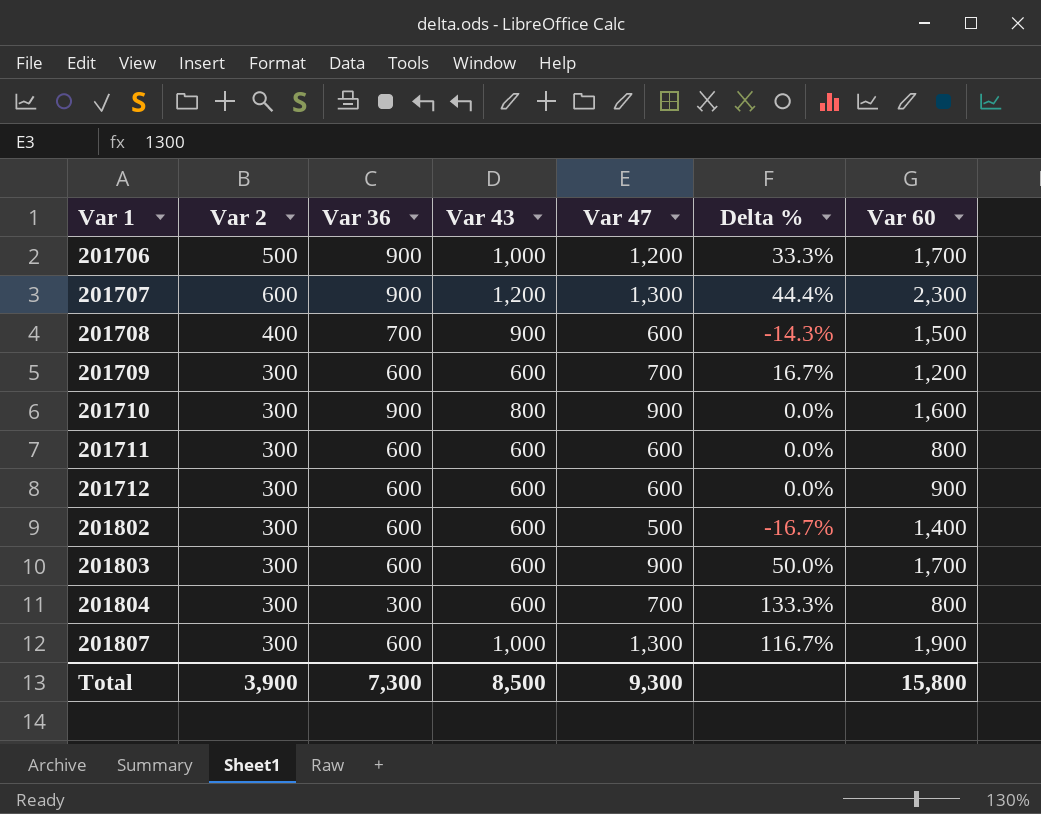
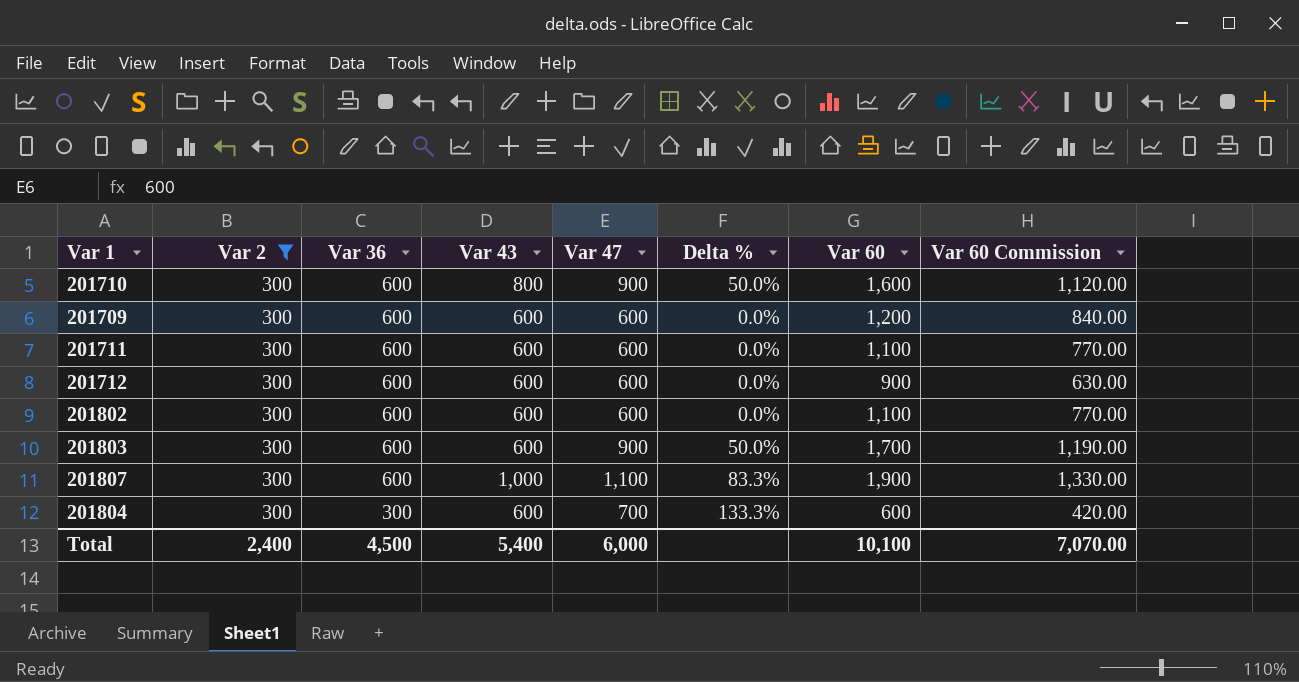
filter: none -> Var 2 = 300
row order: Var 1 ascending -> Var 36 descending
column Var 60 Commission | formula: none -> [Var 60] * 0.7
201710 | Var 36: 900 -> 600
201710 | Delta %: 0.0% -> 50.0%
201709 | Var 47: 700 -> 600
201709 | Delta %: 16.7% -> 0.0%
201711 | Var 60: 800 -> 1,100
201802 | Var 47: 500 -> 600
201802 | Delta %: -16.7% -> 0.0%
201802 | Var 60: 1,400 -> 1,100
201807 | Var 47: 1,300 -> 1,100
201807 | Delta %: 116.7% -> 83.3%
201804 | Var 60: 800 -> 600
Total | Var 2: 3,900 -> 2,400
Total | Var 36: 7,300 -> 4,500
Total | Var 43: 8,500 -> 5,400
Total | Var 47: 9,300 -> 6,000
Total | Var 60: 15,800 -> 10,100

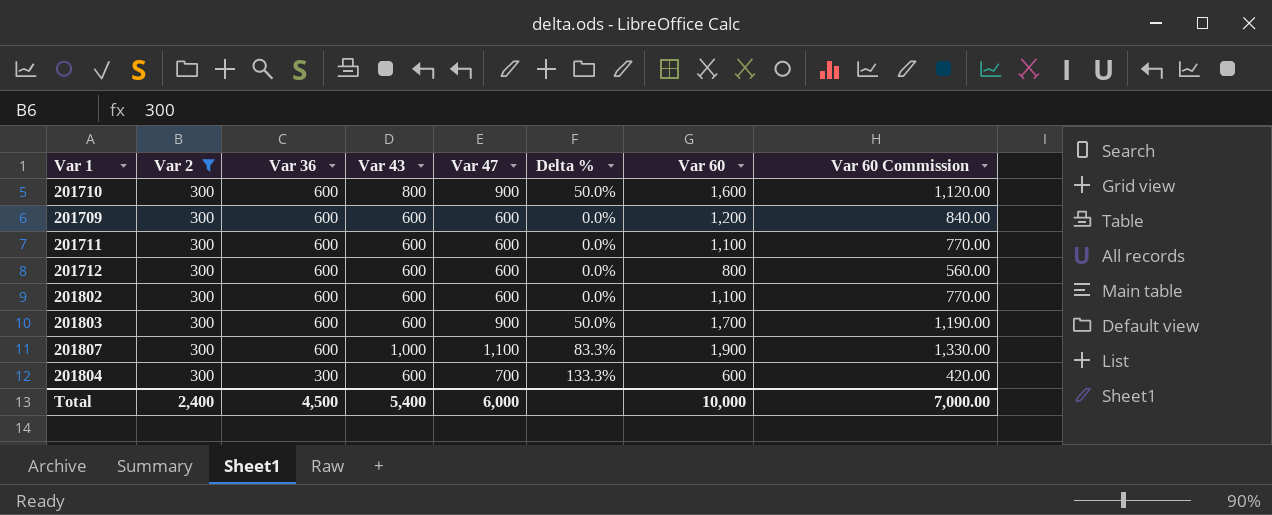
201712 | Var 60: 900 -> 800
201712 | Var 60 Commission: 630.00 -> 560.00
Total | Var 60: 10,100 -> 10,000
Total | Var 60 Commission: 7,070.00 -> 7,000.00

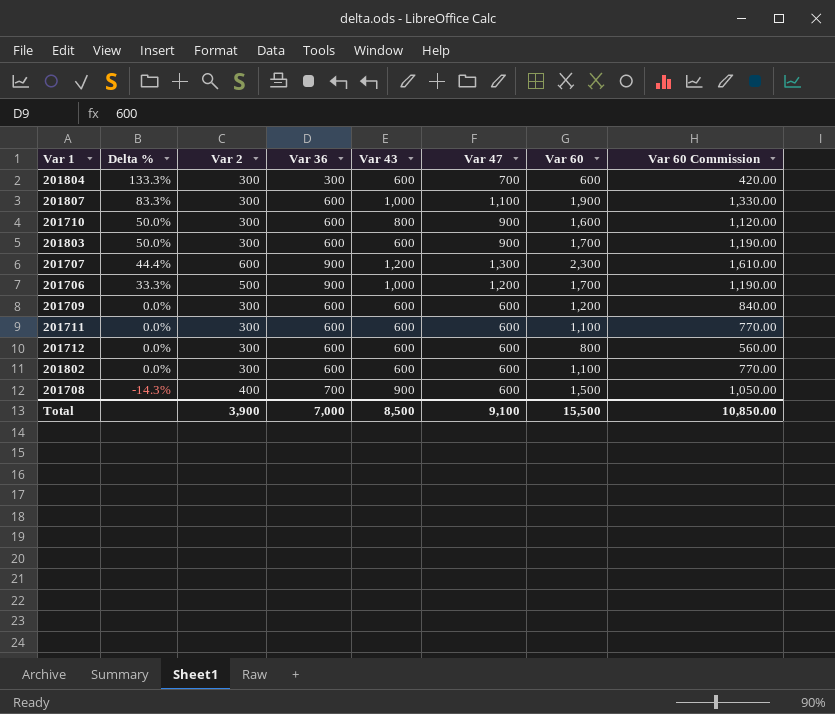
filter: Var 2 = 300 -> none
row order: Var 36 descending -> Delta % descending
column Delta % | position: 6 -> 2
Total | Var 2: 2,400 -> 3,900
Total | Var 36: 4,500 -> 7,000
Total | Var 43: 5,400 -> 8,500
Total | Var 47: 6,000 -> 9,100
Total | Var 60: 10,000 -> 15,500
Total | Var 60 Commission: 7,000.00 -> 10,850.00

